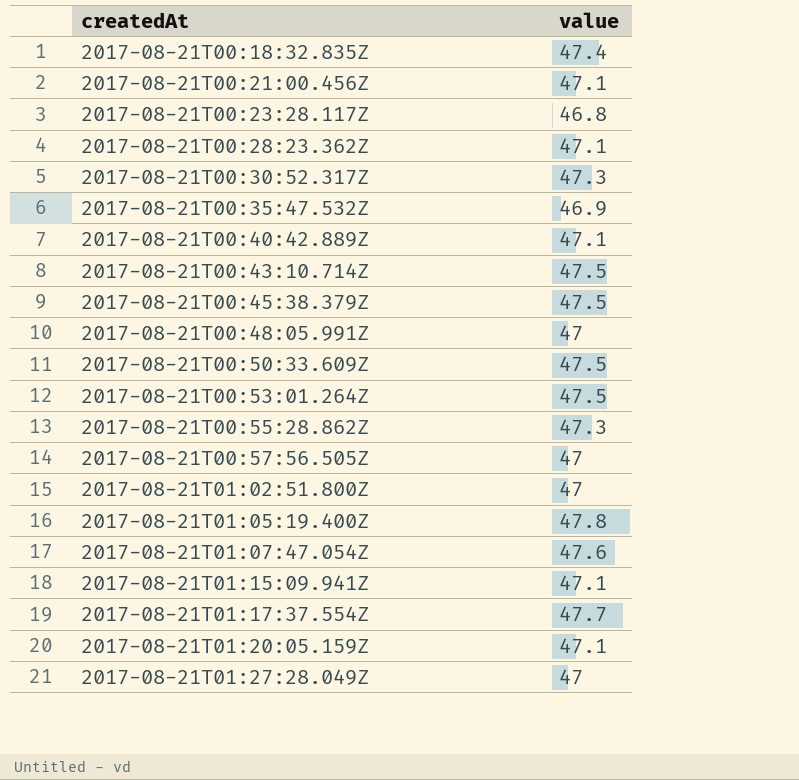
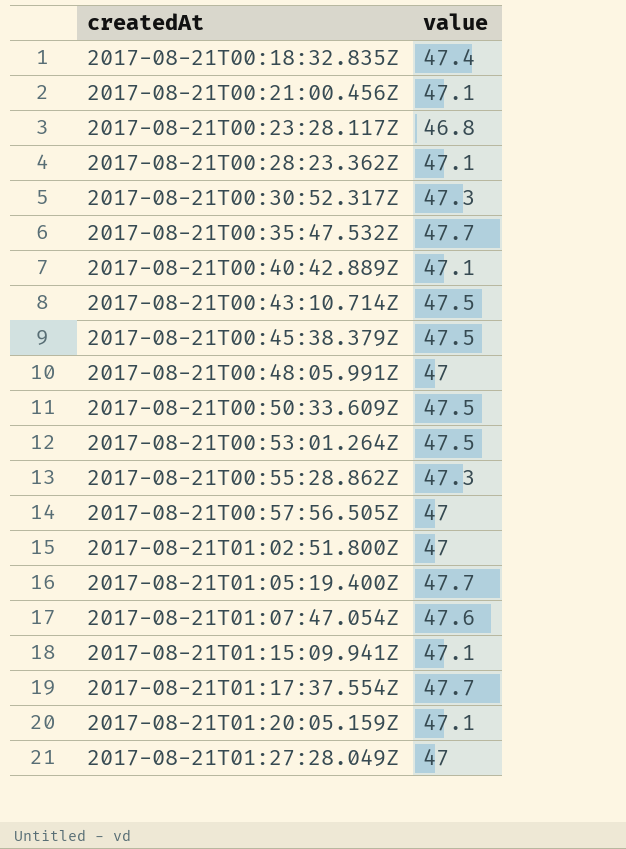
2017-08-21T00:35:47.532Z | value: 46.9 -> 47.7
2017-08-21T01:05:19.400Z | value: 47.8 -> 47.7

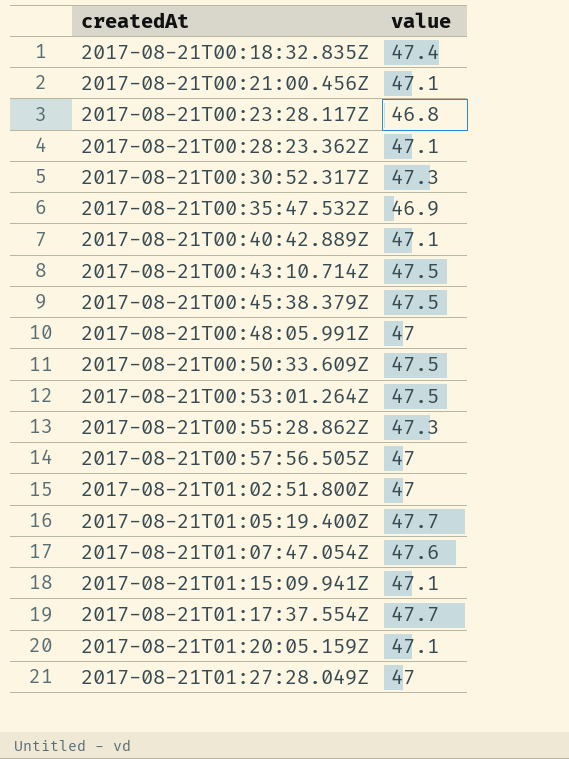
2017-08-21T00:35:47.532Z | value: 47.7 -> 46.9

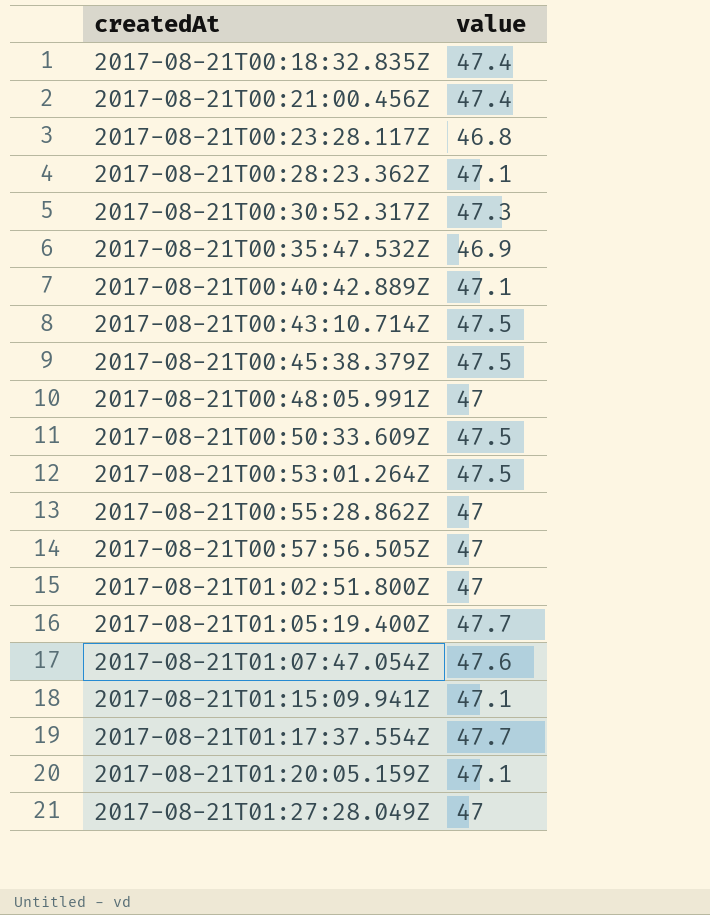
2017-08-21T00:21:00.456Z | value: 47.1 -> 47.4
2017-08-21T00:55:28.862Z | value: 47.3 -> 47

